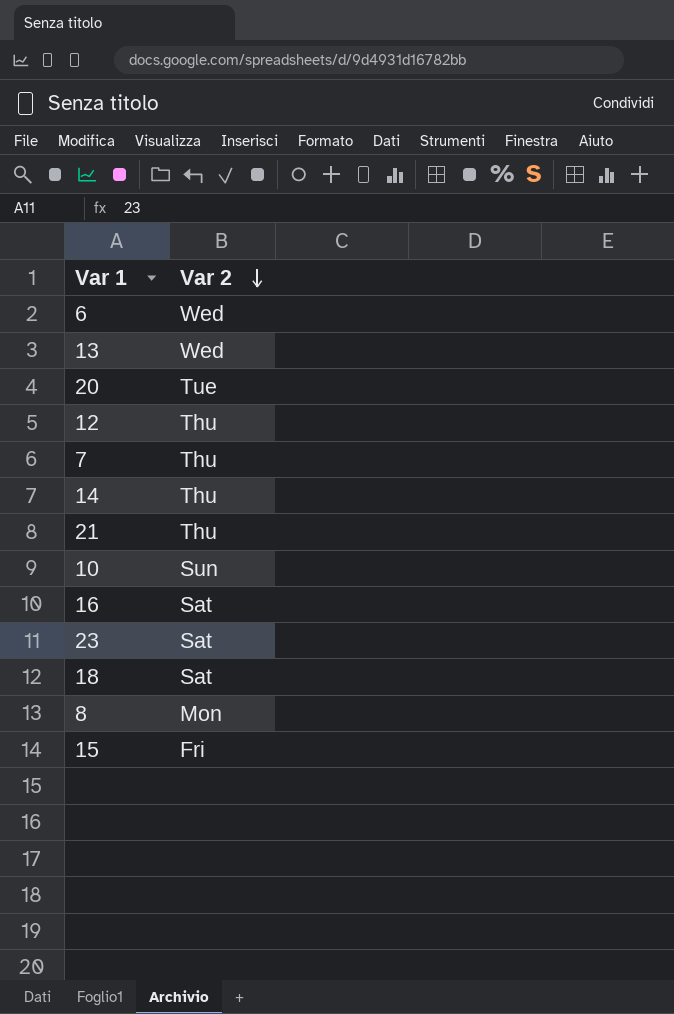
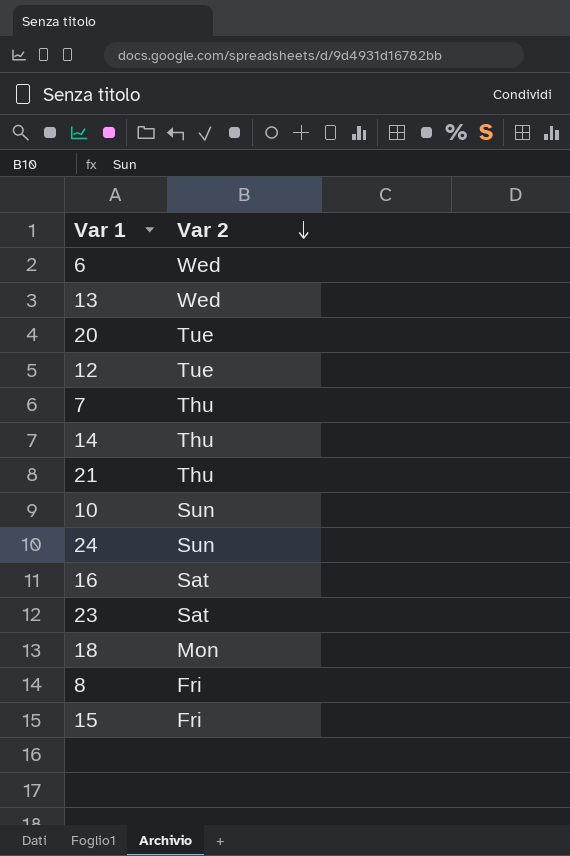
12 | Var 2: Thu -> Tue
row 24: none -> Sun
18 | Var 2: Sat -> Mon
8 | Var 2: Mon -> Fri

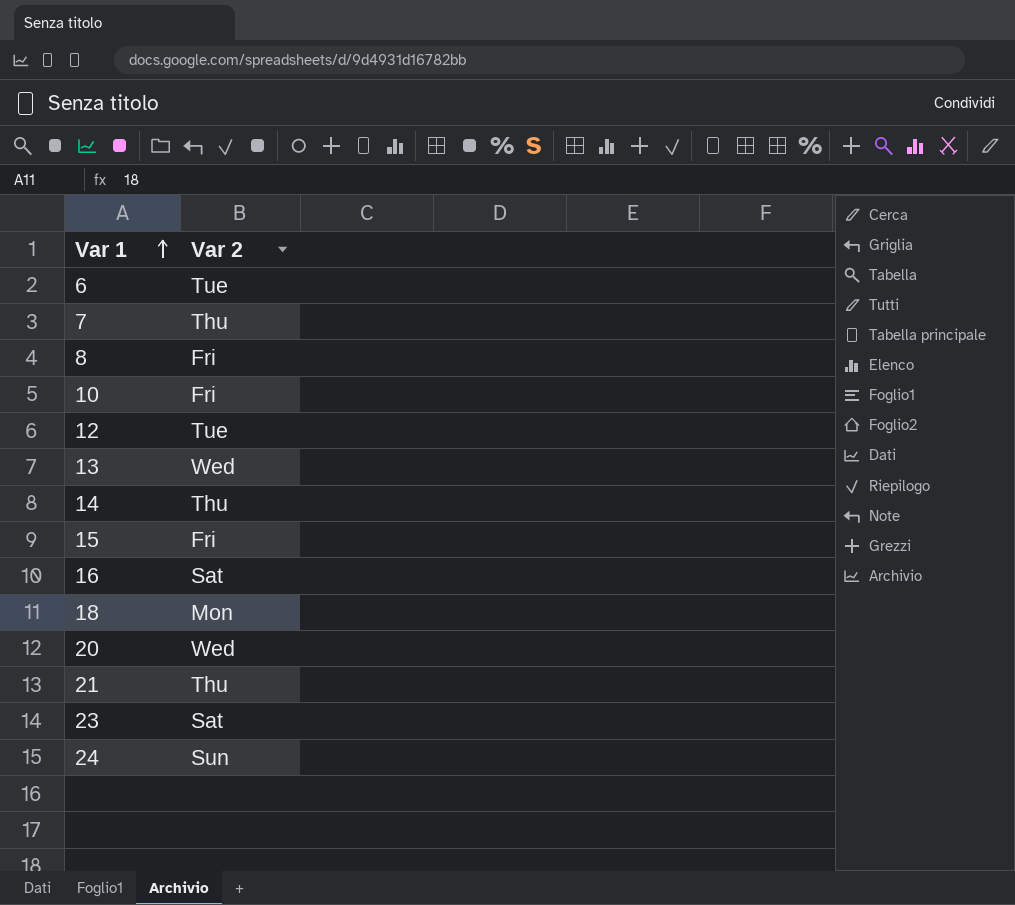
row order: Var 2 descending -> Var 1 ascending
6 | Var 2: Wed -> Tue
10 | Var 2: Sun -> Fri
20 | Var 2: Tue -> Wed

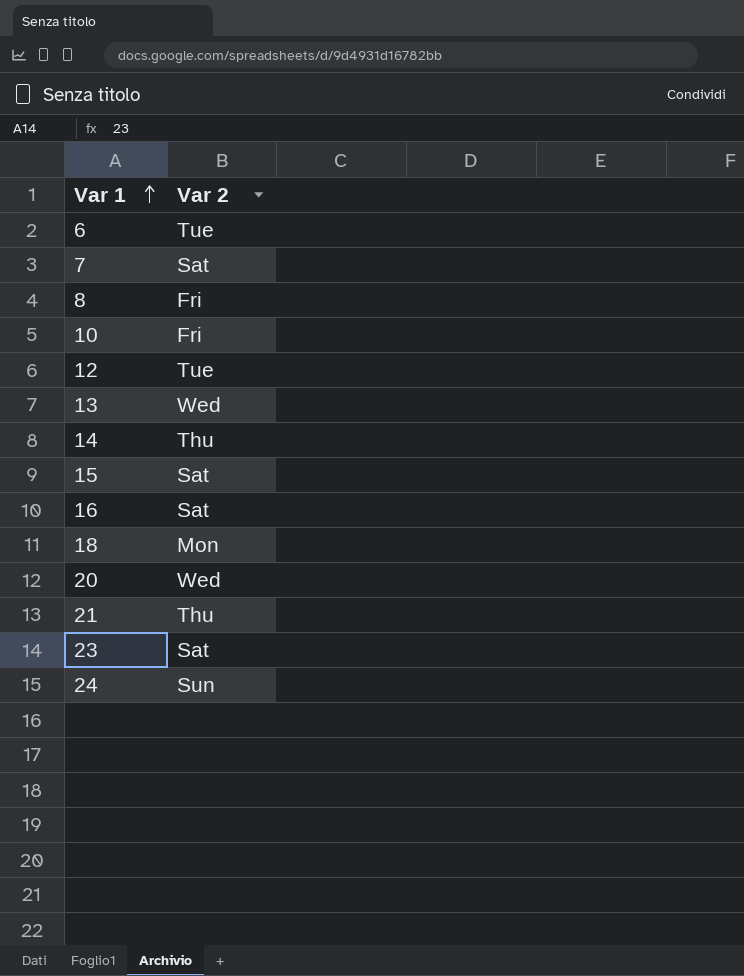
7 | Var 2: Thu -> Sat
15 | Var 2: Fri -> Sat

